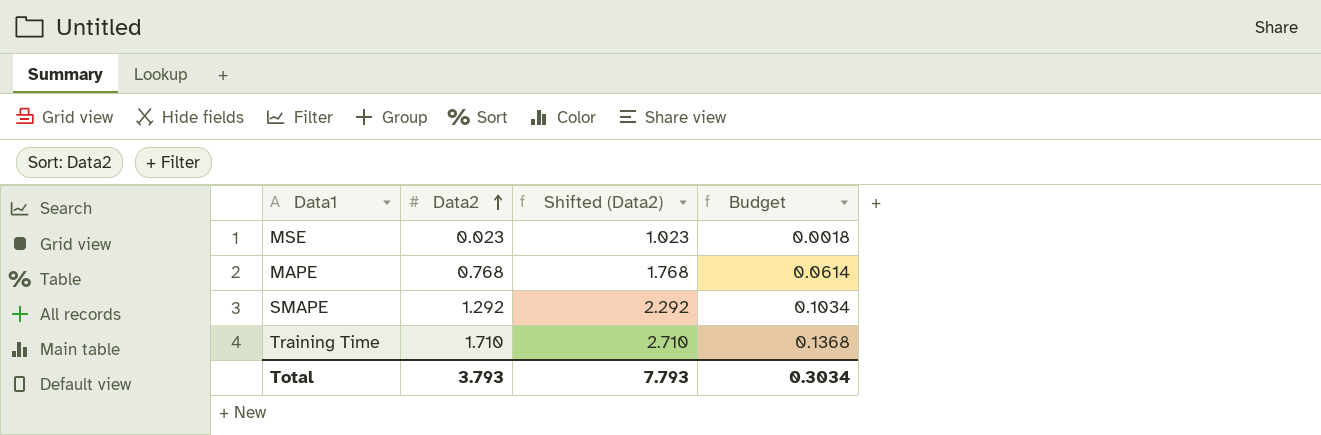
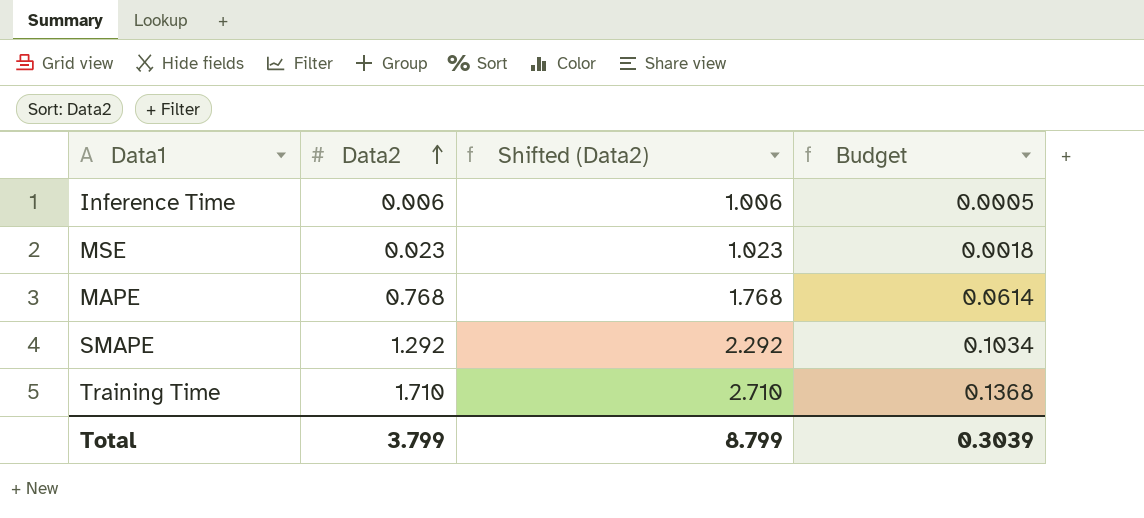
row Inference Time: none -> 0.006 | 1.006 | 0.0005
Total | Data2: 3.793 -> 3.799
Total | Shifted (Data2): 7.793 -> 8.799
Total | Budget: 0.3034 -> 0.3039

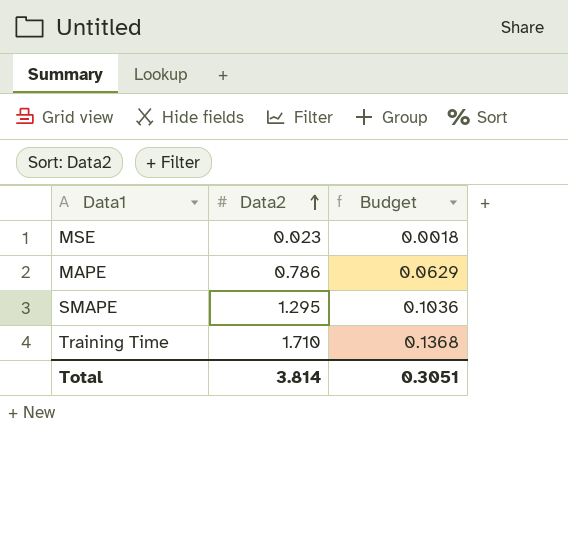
column Shifted (Data2) | formula: [Data2] + 1 -> none
row Inference Time: 0.006 | 1.006 | 0.0005 -> none
MAPE | Data2: 0.768 -> 0.786
MAPE | Budget: 0.0614 -> 0.0629
SMAPE | Data2: 1.292 -> 1.295
SMAPE | Budget: 0.1034 -> 0.1036
Total | Data2: 3.799 -> 3.814
Total | Budget: 0.3039 -> 0.3051

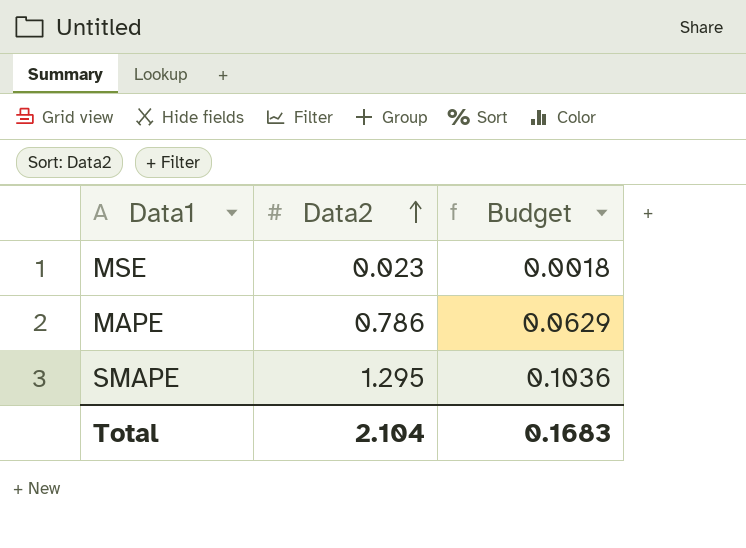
row Training Time: 1.710 | 0.1368 -> none
Total | Data2: 3.814 -> 2.104
Total | Budget: 0.3051 -> 0.1683

